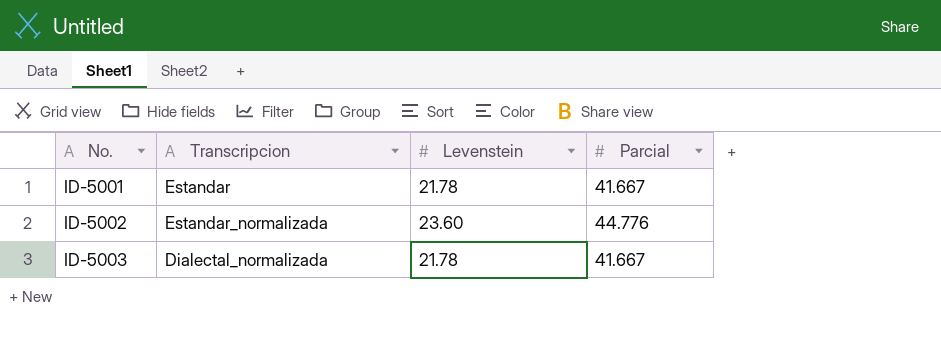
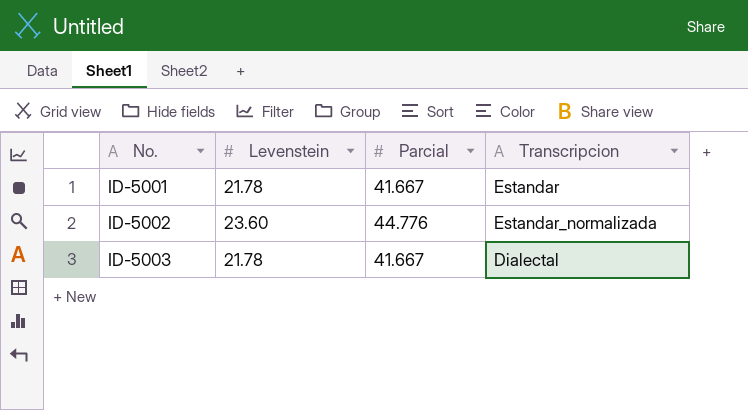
column Transcripcion | position: 2 -> 4
ID-5003 | Transcripcion: Dialectal_normalizada -> Dialectal

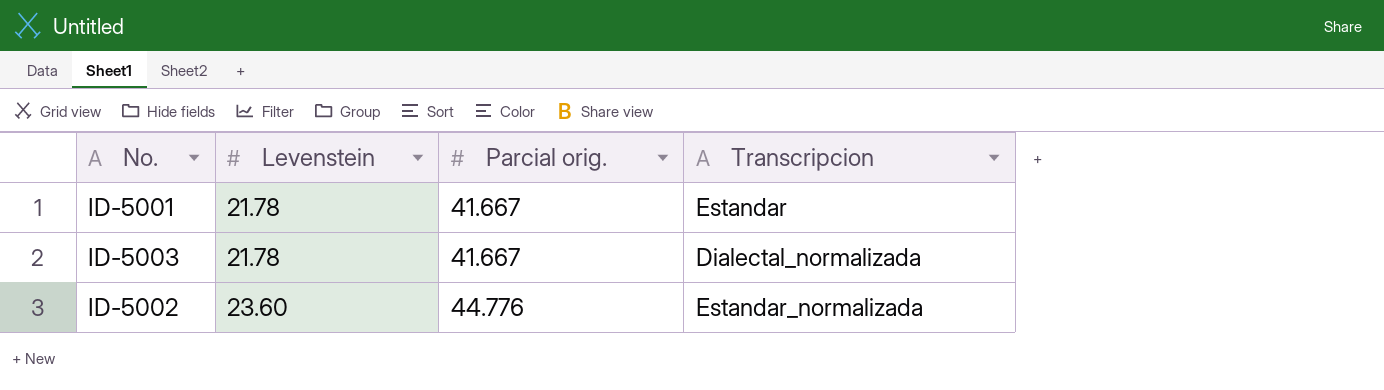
row order: No. ascending -> Levenstein ascending
column name: Parcial -> Parcial orig.
ID-5003 | Transcripcion: Dialectal -> Dialectal_normalizada

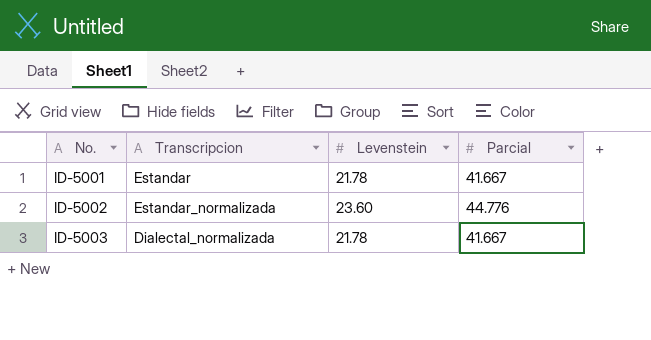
row order: Levenstein ascending -> No. ascending
column Transcripcion | position: 4 -> 2
column name: Parcial orig. -> Parcial

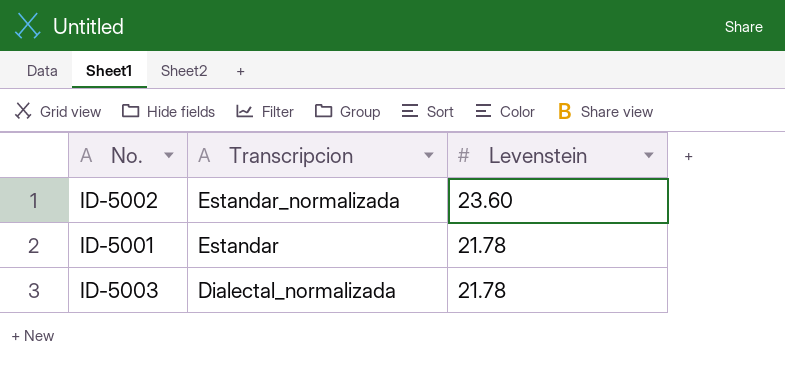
row order: No. ascending -> Transcripcion descending
column Parcial | position: 4 -> none

